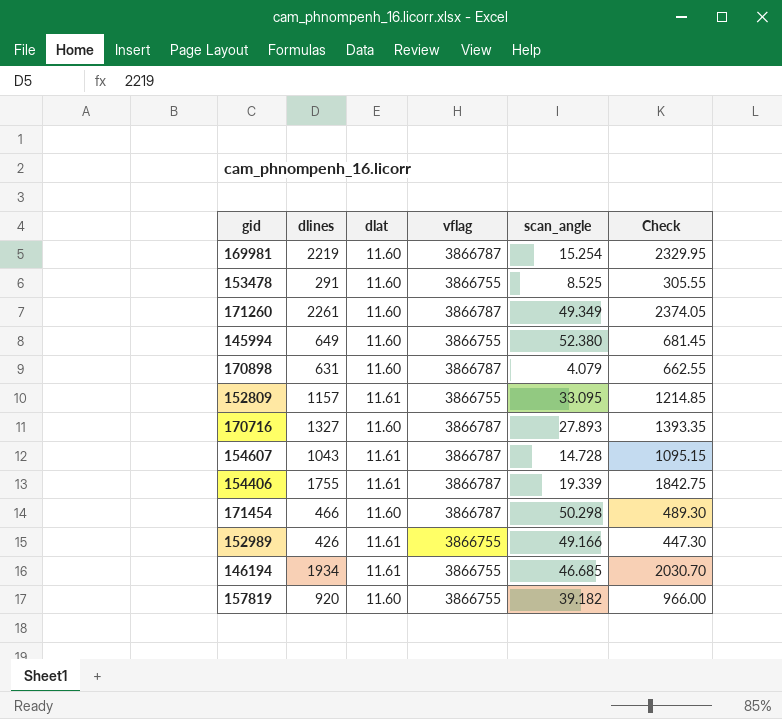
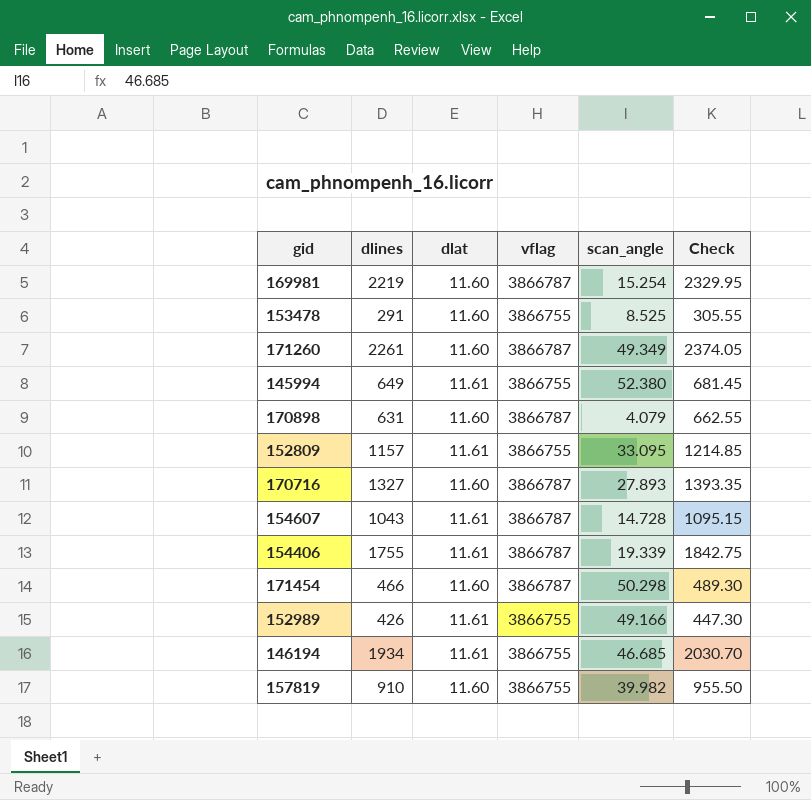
145994 | dlat: 11.60 -> 11.61
157819 | dlines: 920 -> 910
157819 | scan_angle: 39.182 -> 39.982
157819 | Check: 966.00 -> 955.50

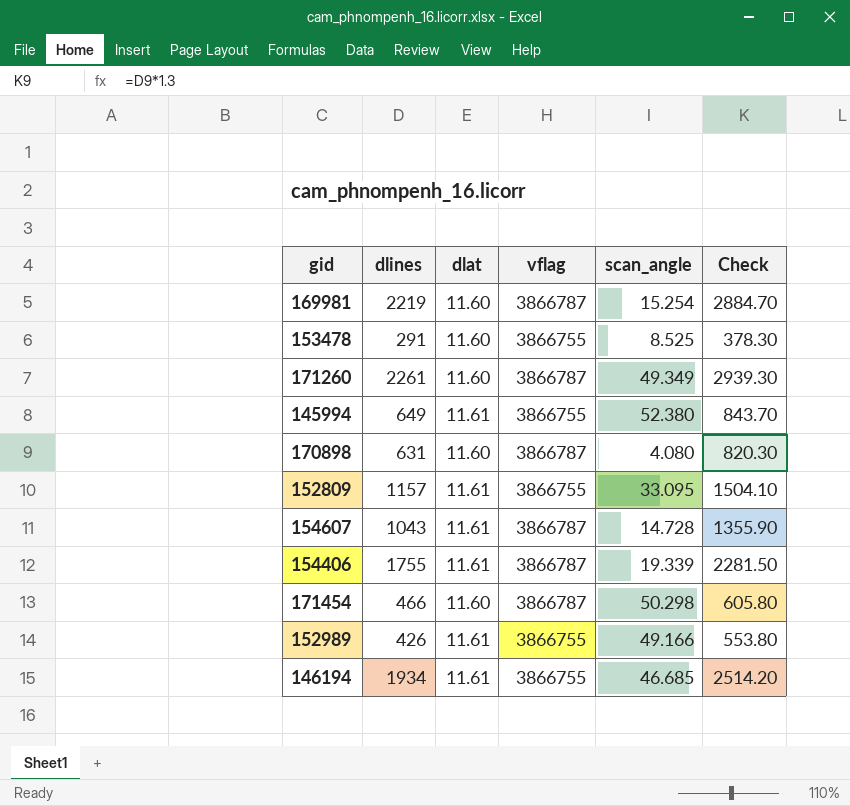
column Check | formula: [dlines] * 1.05 -> [dlines] * 1.3
row 170716: 1327 | 11.60 | 3866787 | 27.893 | 1393.35 -> none
row 157819: 910 | 11.60 | 3866755 | 39.982 | 955.50 -> none
170898 | scan_angle: 4.079 -> 4.080

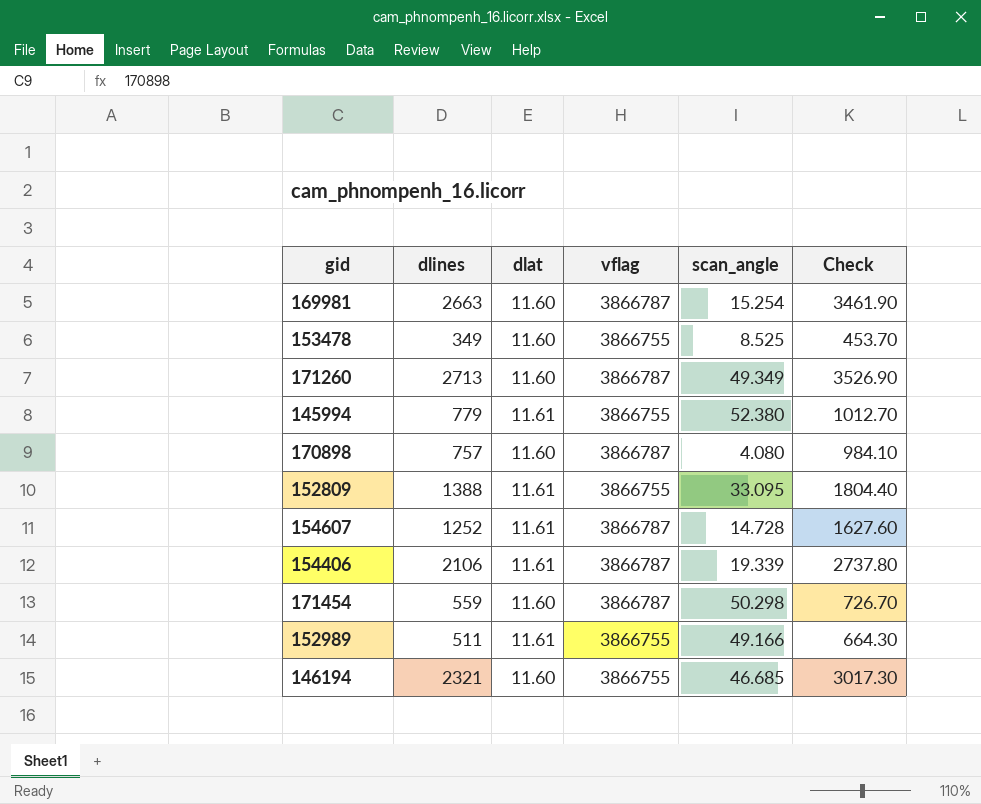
169981 | dlines: 2219 -> 2663
169981 | Check: 2884.70 -> 3461.90
153478 | dlines: 291 -> 349
153478 | Check: 378.30 -> 453.70
171260 | dlines: 2261 -> 2713
171260 | Check: 2939.30 -> 3526.90
145994 | dlines: 649 -> 779
145994 | Check: 843.70 -> 1012.70
170898 | dlines: 631 -> 757
170898 | Check: 820.30 -> 984.10
152809 | dlines: 1157 -> 1388
152809 | Check: 1504.10 -> 1804.40
154607 | dlines: 1043 -> 1252
154607 | Check: 1355.90 -> 1627.60
154406 | dlines: 1755 -> 2106
154406 | Check: 2281.50 -> 2737.80
171454 | dlines: 466 -> 559
171454 | Check: 605.80 -> 726.70
152989 | dlines: 426 -> 511
152989 | Check: 553.80 -> 664.30
146194 | dlines: 1934 -> 2321
146194 | dlat: 11.61 -> 11.60
146194 | Check: 2514.20 -> 3017.30

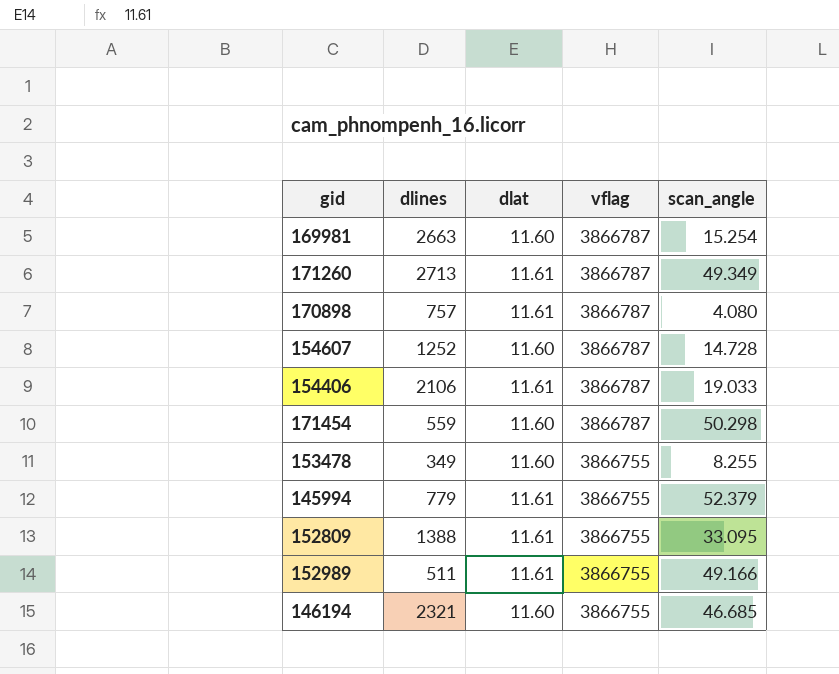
row order: none -> vflag descending
column Check | formula: [dlines] * 1.3 -> none
171260 | dlat: 11.60 -> 11.61
170898 | dlat: 11.60 -> 11.61
154607 | dlat: 11.61 -> 11.60
154406 | scan_angle: 19.339 -> 19.033
153478 | scan_angle: 8.525 -> 8.255
145994 | scan_angle: 52.380 -> 52.379

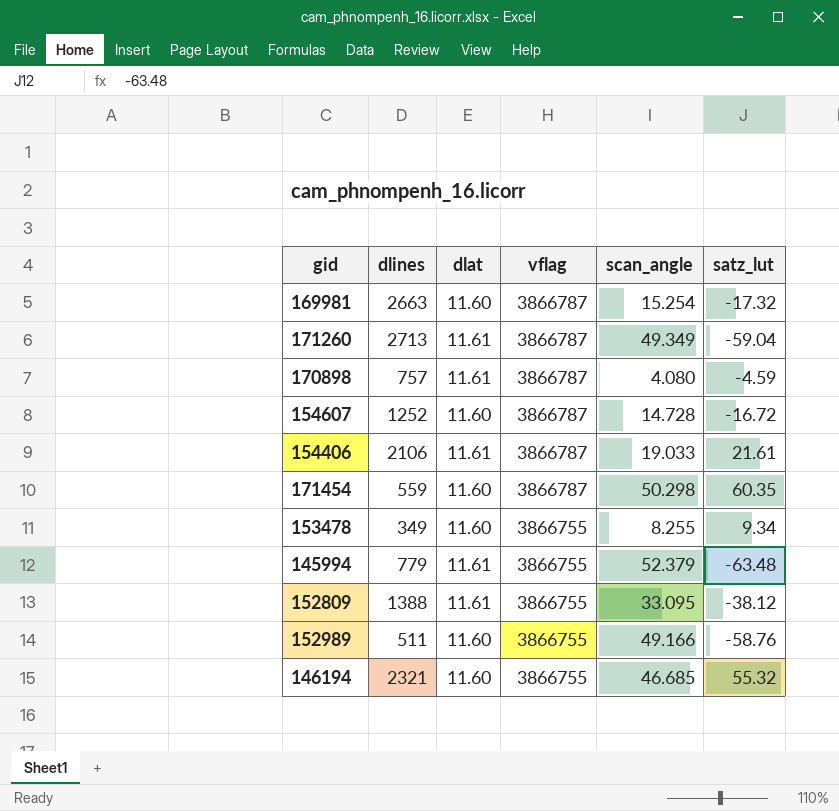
column satz_lut | position: none -> 6
152989 | dlat: 11.61 -> 11.60

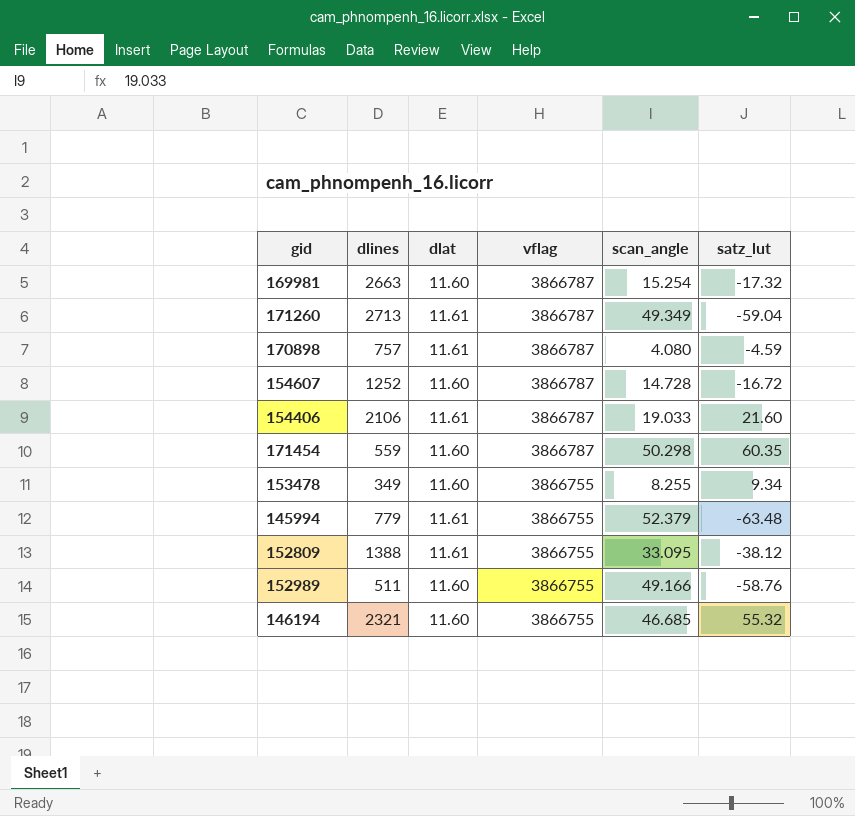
154406 | satz_lut: 21.61 -> 21.60

